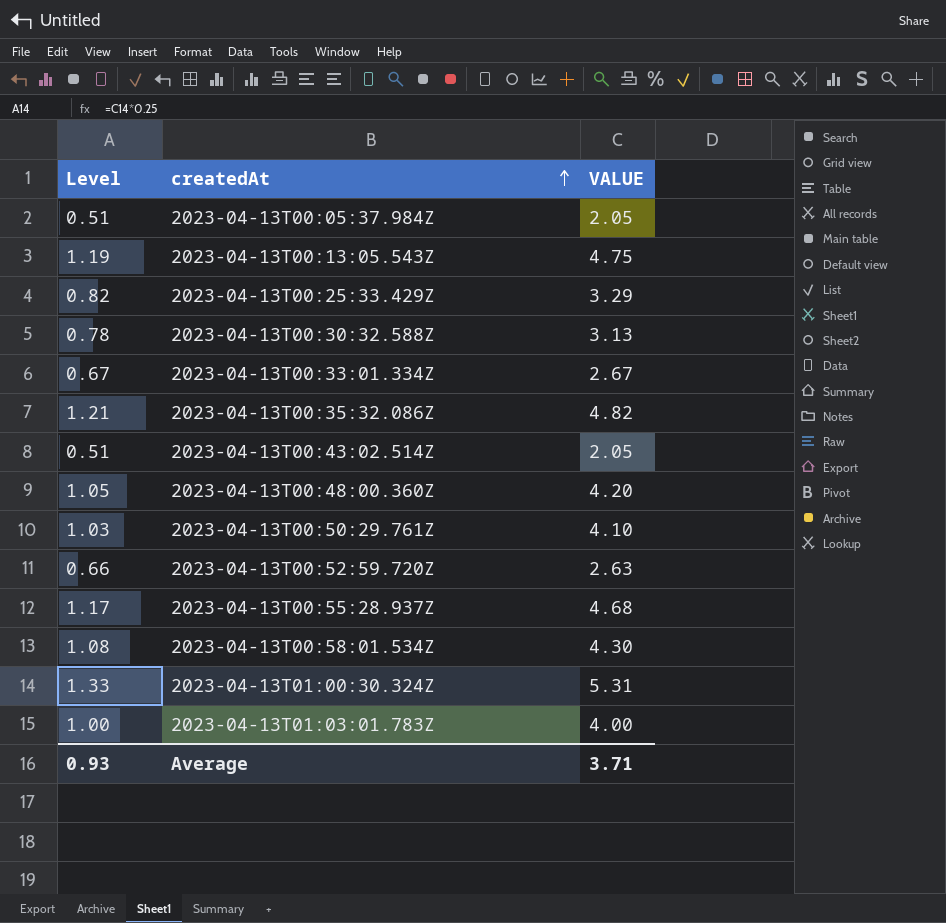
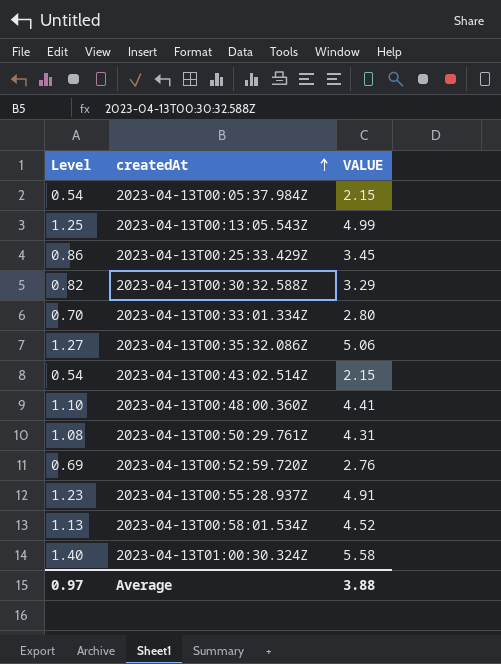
row 2023-04-13T01:03:01.783Z: 1.00 | 4.00 -> none
2023-04-13T00:05:37.984Z | Level: 0.51 -> 0.54
2023-04-13T00:05:37.984Z | VALUE: 2.05 -> 2.15
2023-04-13T00:13:05.543Z | Level: 1.19 -> 1.25
2023-04-13T00:13:05.543Z | VALUE: 4.75 -> 4.99
2023-04-13T00:25:33.429Z | Level: 0.82 -> 0.86
2023-04-13T00:25:33.429Z | VALUE: 3.29 -> 3.45
2023-04-13T00:30:32.588Z | Level: 0.78 -> 0.82
2023-04-13T00:30:32.588Z | VALUE: 3.13 -> 3.29
2023-04-13T00:33:01.334Z | Level: 0.67 -> 0.70
2023-04-13T00:33:01.334Z | VALUE: 2.67 -> 2.80
2023-04-13T00:35:32.086Z | Level: 1.21 -> 1.27
2023-04-13T00:35:32.086Z | VALUE: 4.82 -> 5.06
2023-04-13T00:43:02.514Z | Level: 0.51 -> 0.54
2023-04-13T00:43:02.514Z | VALUE: 2.05 -> 2.15
2023-04-13T00:48:00.360Z | Level: 1.05 -> 1.10
2023-04-13T00:48:00.360Z | VALUE: 4.20 -> 4.41
2023-04-13T00:50:29.761Z | Level: 1.03 -> 1.08
2023-04-13T00:50:29.761Z | VALUE: 4.10 -> 4.31
2023-04-13T00:52:59.720Z | Level: 0.66 -> 0.69
2023-04-13T00:52:59.720Z | VALUE: 2.63 -> 2.76
2023-04-13T00:55:28.937Z | Level: 1.17 -> 1.23
2023-04-13T00:55:28.937Z | VALUE: 4.68 -> 4.91
2023-04-13T00:58:01.534Z | Level: 1.08 -> 1.13
2023-04-13T00:58:01.534Z | VALUE: 4.30 -> 4.52
2023-04-13T01:00:30.324Z | Level: 1.33 -> 1.40
2023-04-13T01:00:30.324Z | VALUE: 5.31 -> 5.58
Average | Level: 0.93 -> 0.97
Average | VALUE: 3.71 -> 3.88

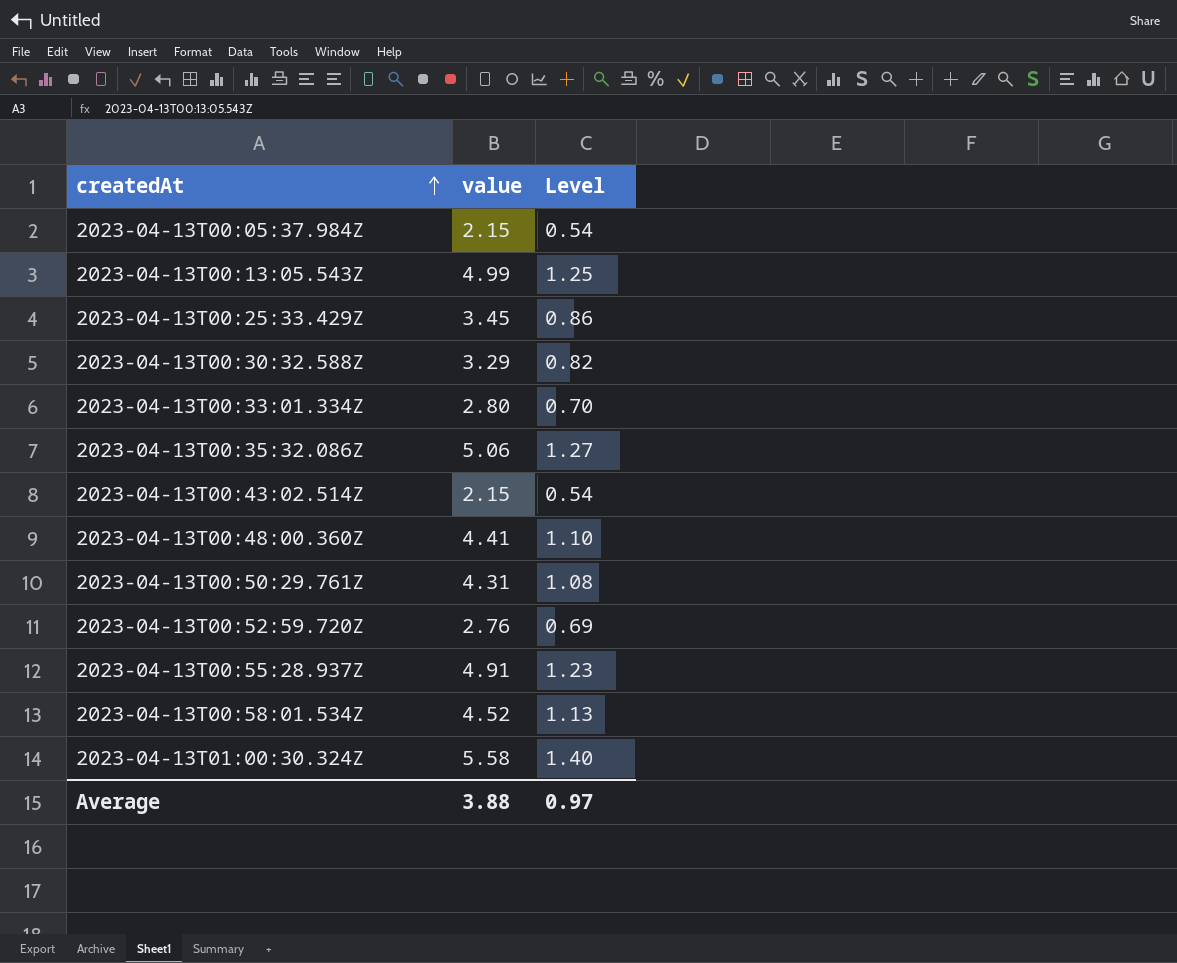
column name: VALUE -> value
column Level | position: 1 -> 3

